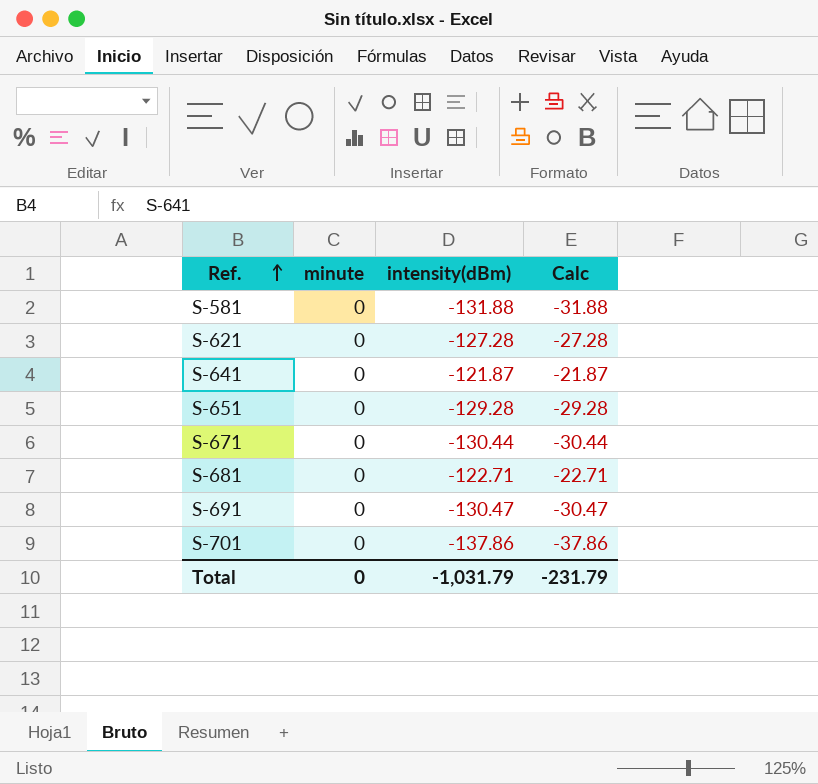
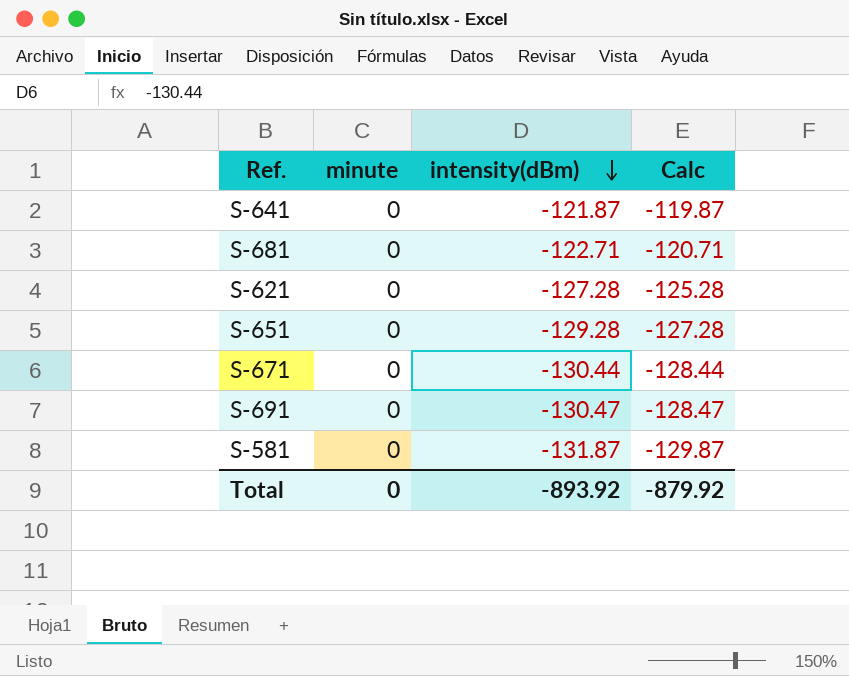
row order: Ref. ascending -> intensity(dBm) descending
column Calc | formula: [intensity(dBm)] + 100 -> [intensity(dBm)] + 2
row S-701: 0 | -137.86 | -37.86 -> none
S-581 | intensity(dBm): -131.88 -> -131.87
Total | intensity(dBm): -1,031.79 -> -893.92
Total | Calc: -231.79 -> -879.92

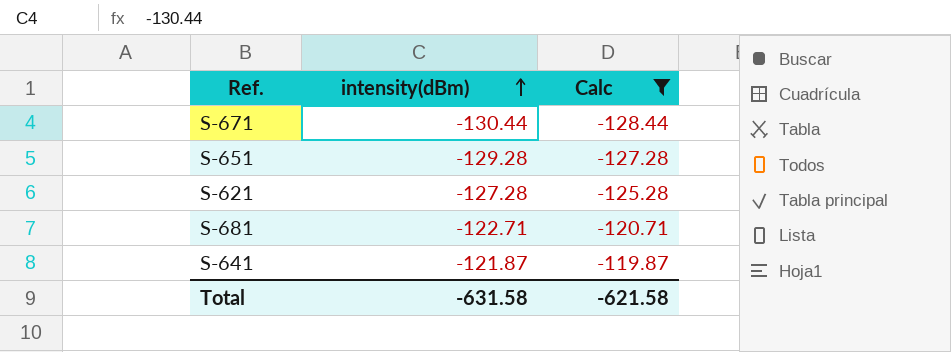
filter: none -> Calc >= -128.44
row order: intensity(dBm) descending -> intensity(dBm) ascending
column minute | position: 2 -> none
Total | intensity(dBm): -893.92 -> -631.58
Total | Calc: -879.92 -> -621.58

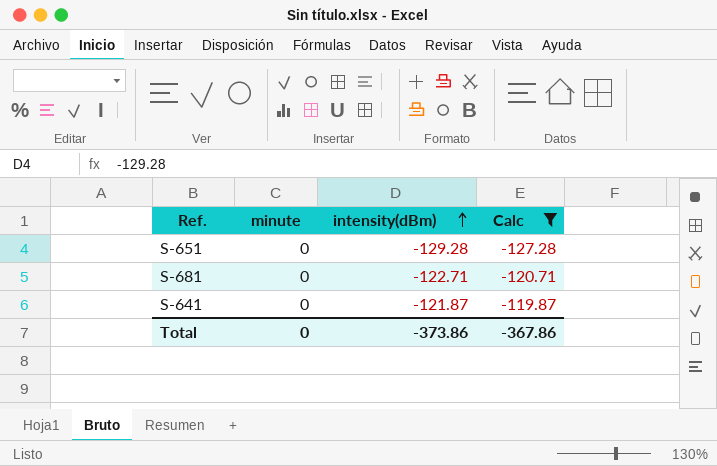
column minute | position: none -> 2
row S-671: -130.44 | -128.44 -> none
row S-621: -127.28 | -125.28 -> none
Total | intensity(dBm): -631.58 -> -373.86
Total | Calc: -621.58 -> -367.86

